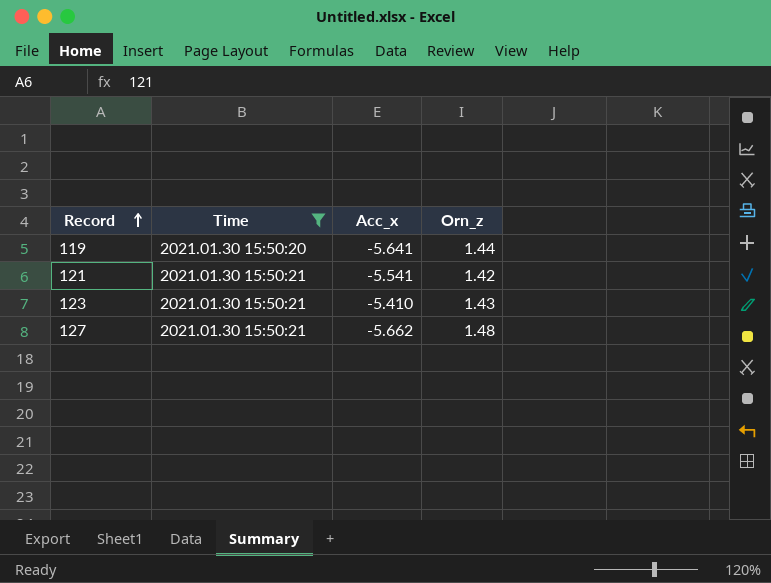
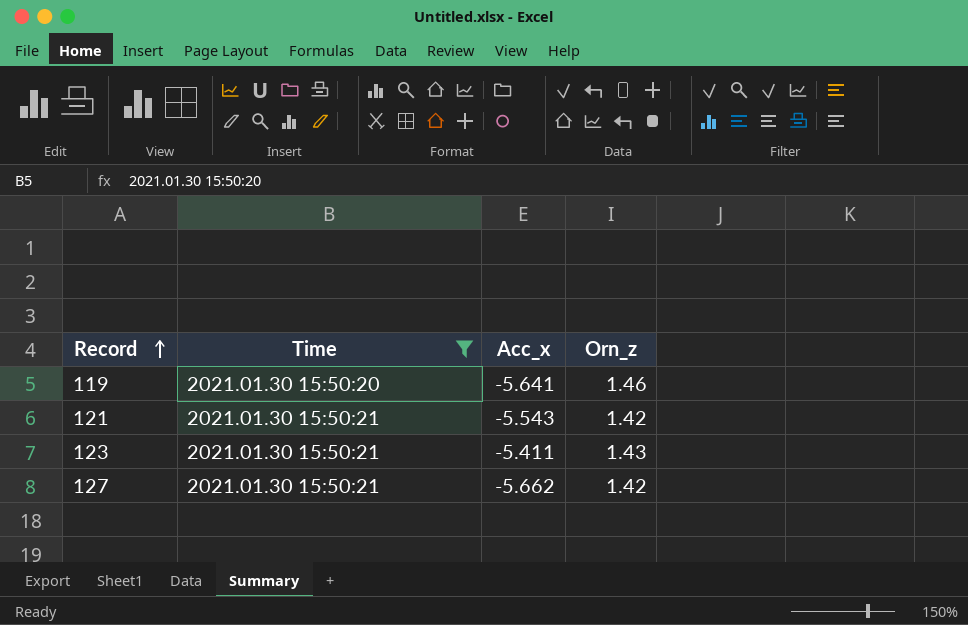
119 | Orn_z: 1.44 -> 1.46
121 | Acc_x: -5.541 -> -5.543
123 | Acc_x: -5.410 -> -5.411
127 | Orn_z: 1.48 -> 1.42

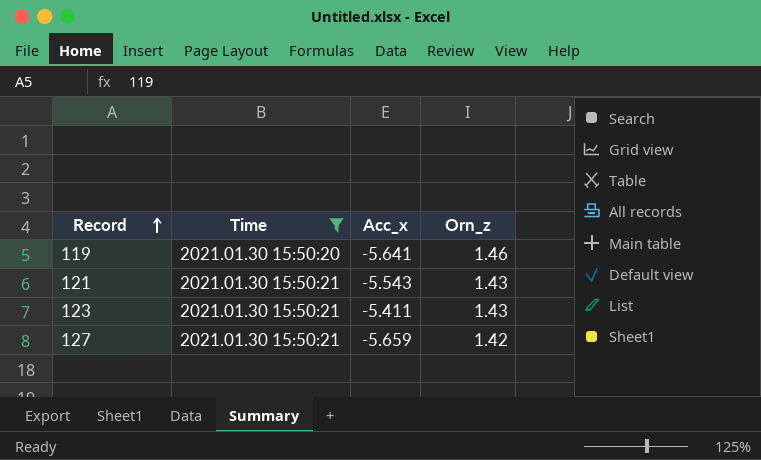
121 | Orn_z: 1.42 -> 1.43
127 | Acc_x: -5.662 -> -5.659

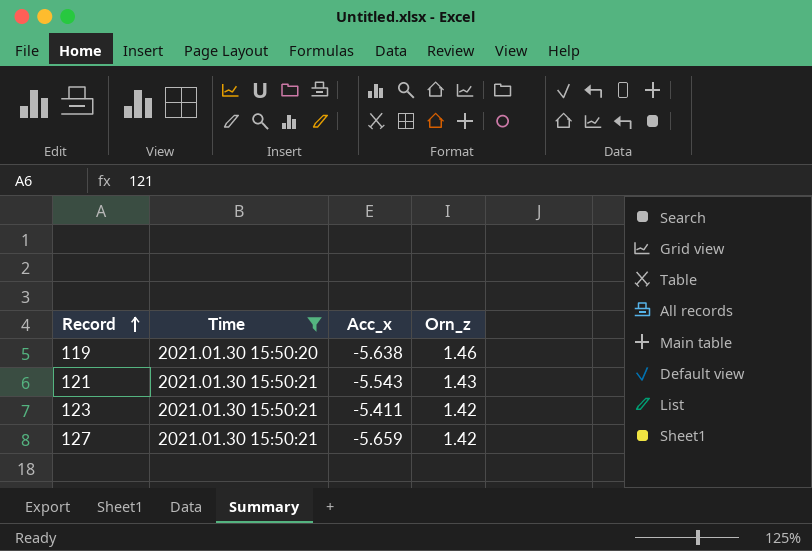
119 | Acc_x: -5.641 -> -5.638
123 | Orn_z: 1.43 -> 1.42

